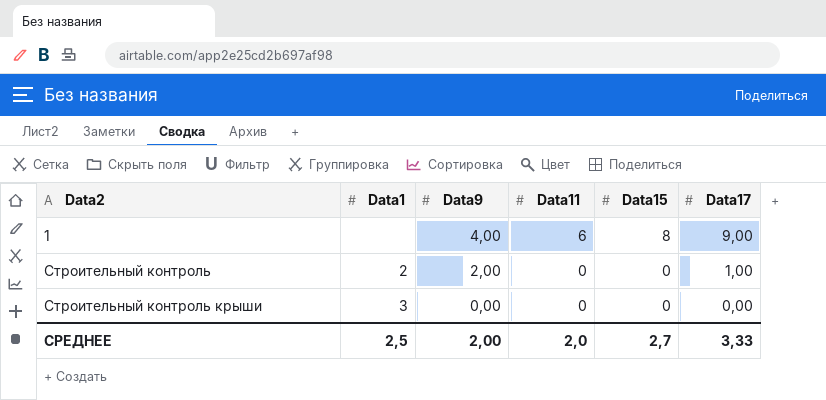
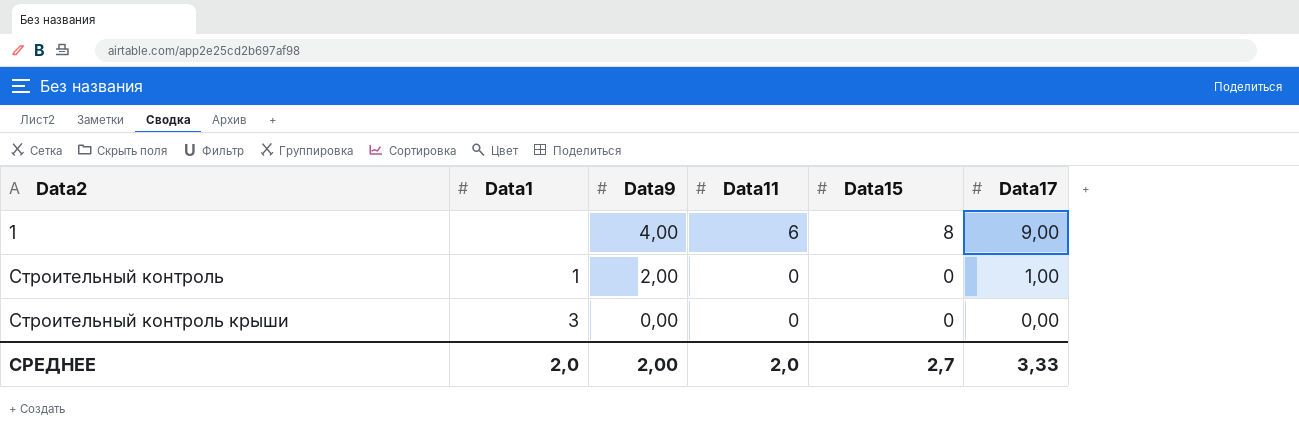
Строительный контроль | Data1: 2 -> 1
СРЕДНЕЕ | Data1: 2,5 -> 2,0

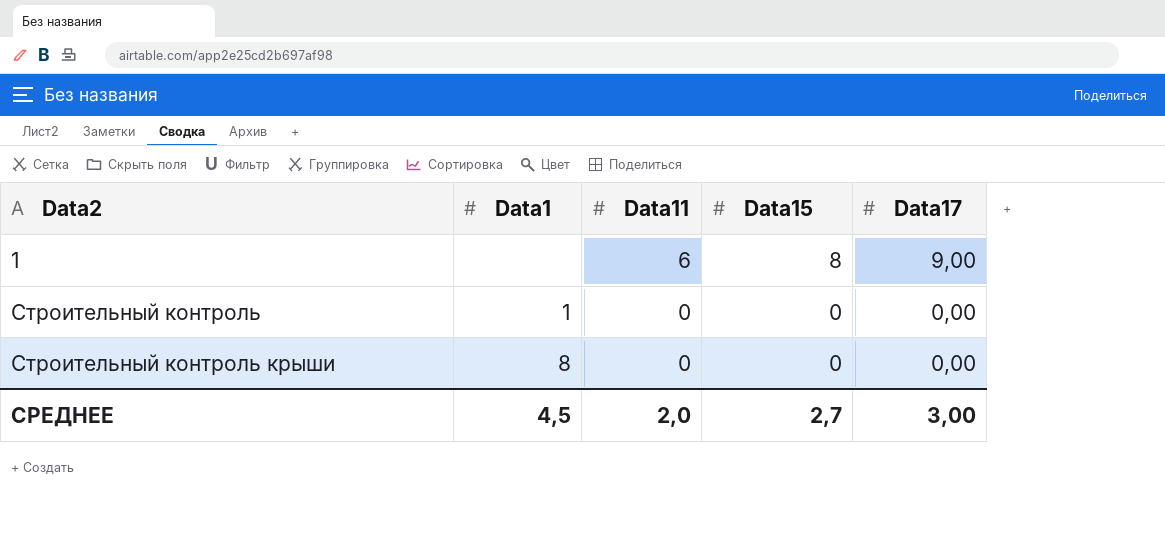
column Data9 | position: 3 -> none
Строительный контроль | Data17: 1,00 -> 0,00
Строительный контроль крыши | Data1: 3 -> 8
СРЕДНЕЕ | Data1: 2,0 -> 4,5
СРЕДНЕЕ | Data17: 3,33 -> 3,00

